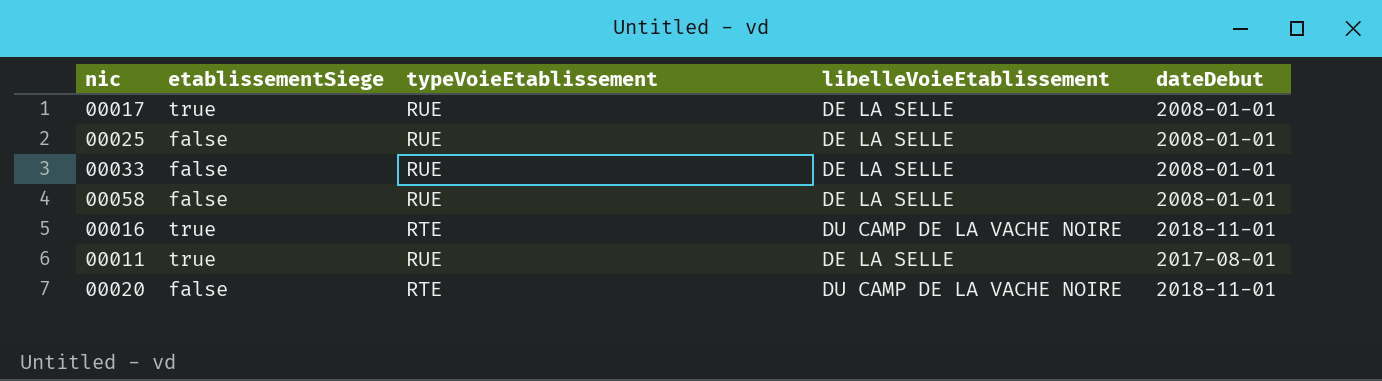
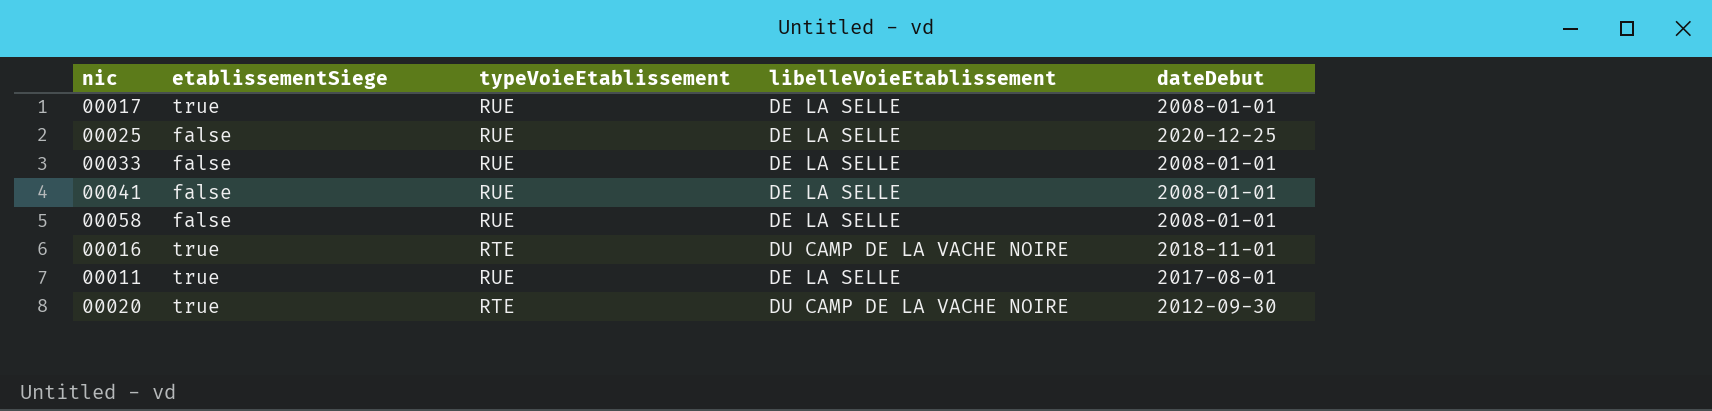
00025 | dateDebut: 2008-01-01 -> 2020-12-25
row 00041: none -> false | RUE | DE LA SELLE | 2008-01-01
00020 | etablissementSiege: false -> true
00020 | dateDebut: 2018-11-01 -> 2012-09-30

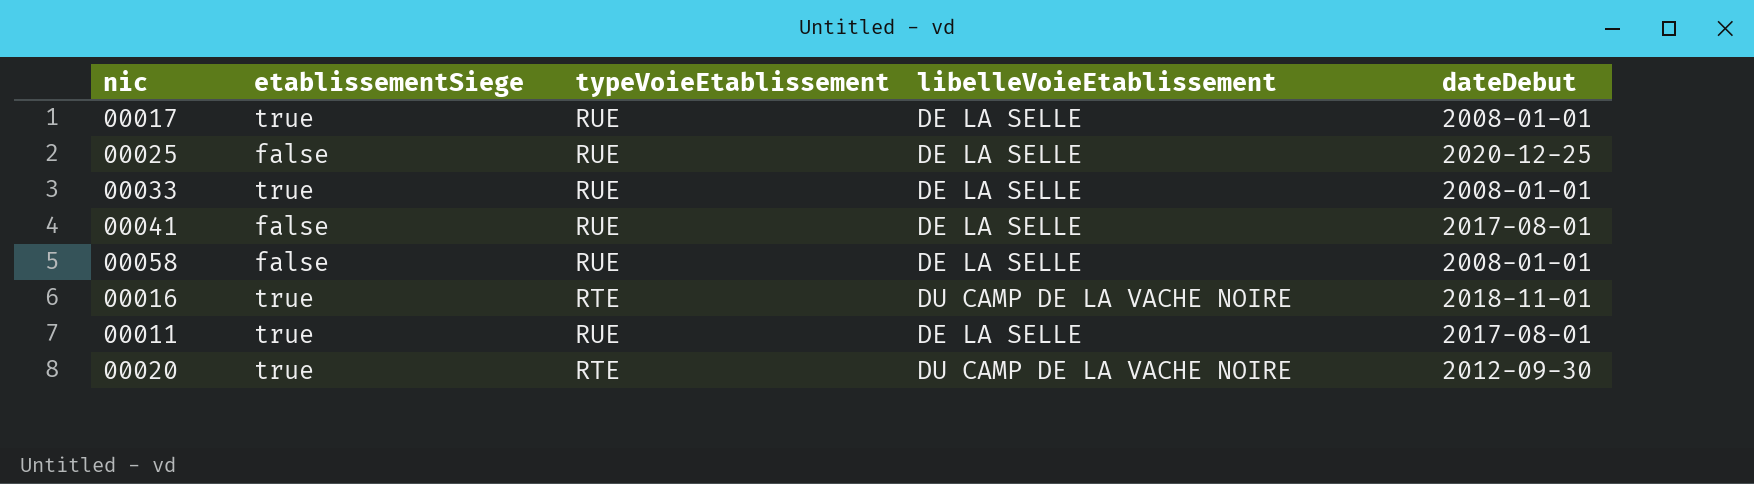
00033 | etablissementSiege: false -> true
00041 | dateDebut: 2008-01-01 -> 2017-08-01

